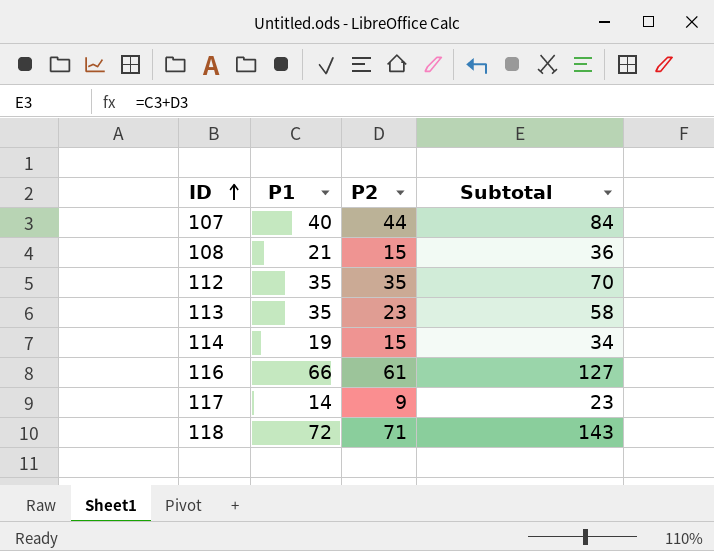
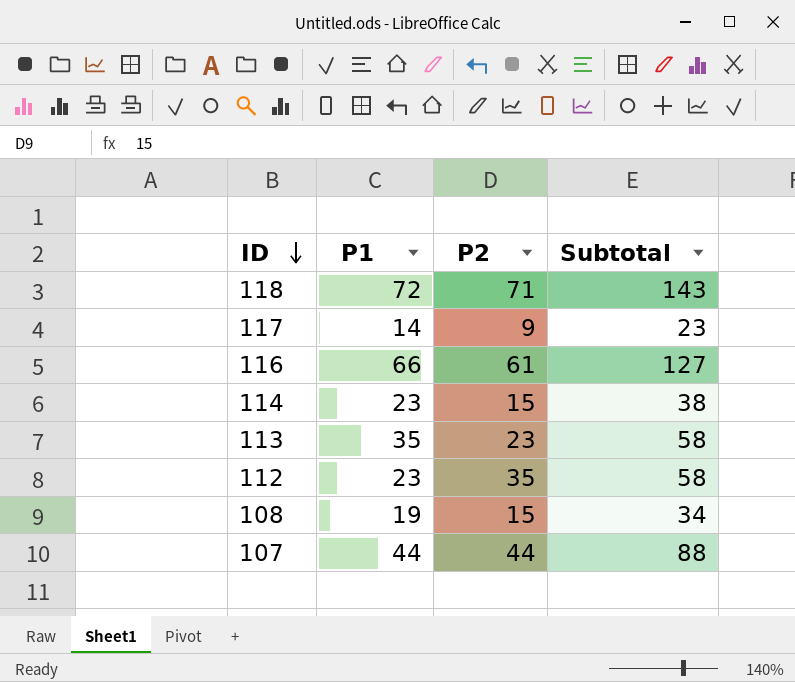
row order: ID ascending -> ID descending
114 | P1: 19 -> 23
114 | Subtotal: 34 -> 38
112 | P1: 35 -> 23
112 | Subtotal: 70 -> 58
108 | P1: 21 -> 19
108 | Subtotal: 36 -> 34
107 | P1: 40 -> 44
107 | Subtotal: 84 -> 88

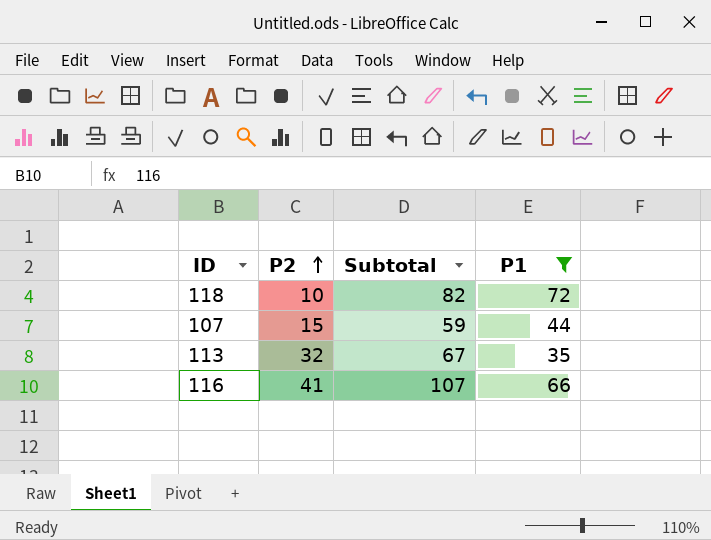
filter: none -> P1 >= 35
row order: ID descending -> P2 ascending
column P1 | position: 2 -> 4
118 | P2: 71 -> 10
118 | Subtotal: 143 -> 82
107 | P2: 44 -> 15
107 | Subtotal: 88 -> 59
113 | P2: 23 -> 32
113 | Subtotal: 58 -> 67
116 | P2: 61 -> 41
116 | Subtotal: 127 -> 107

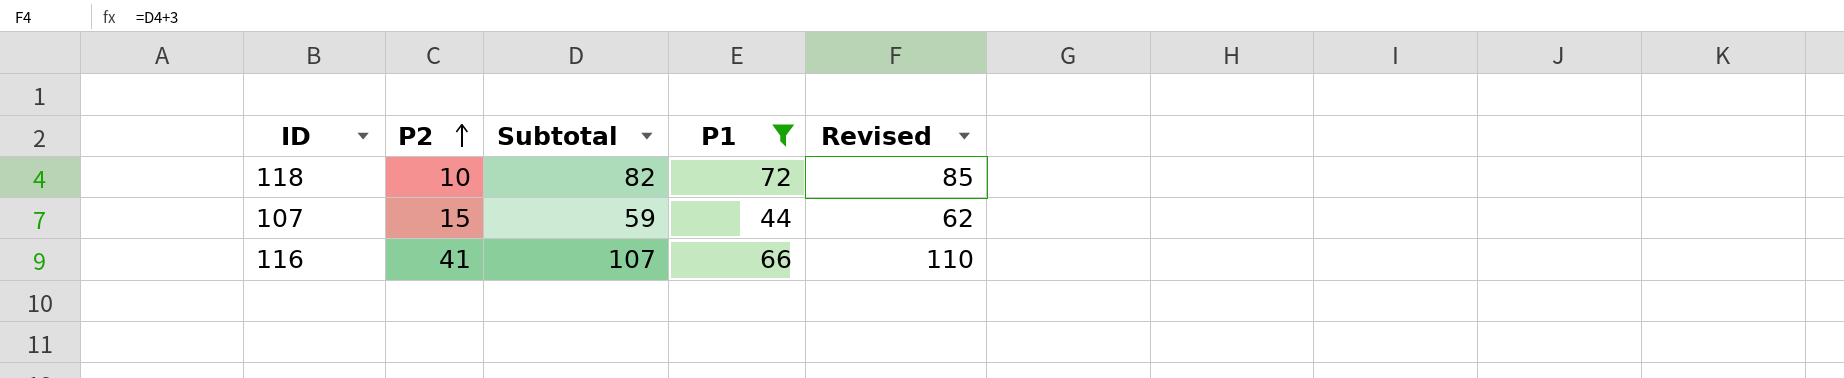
column Revised | formula: none -> [Subtotal] + 3
row 113: 32 | 67 | 35 -> none

